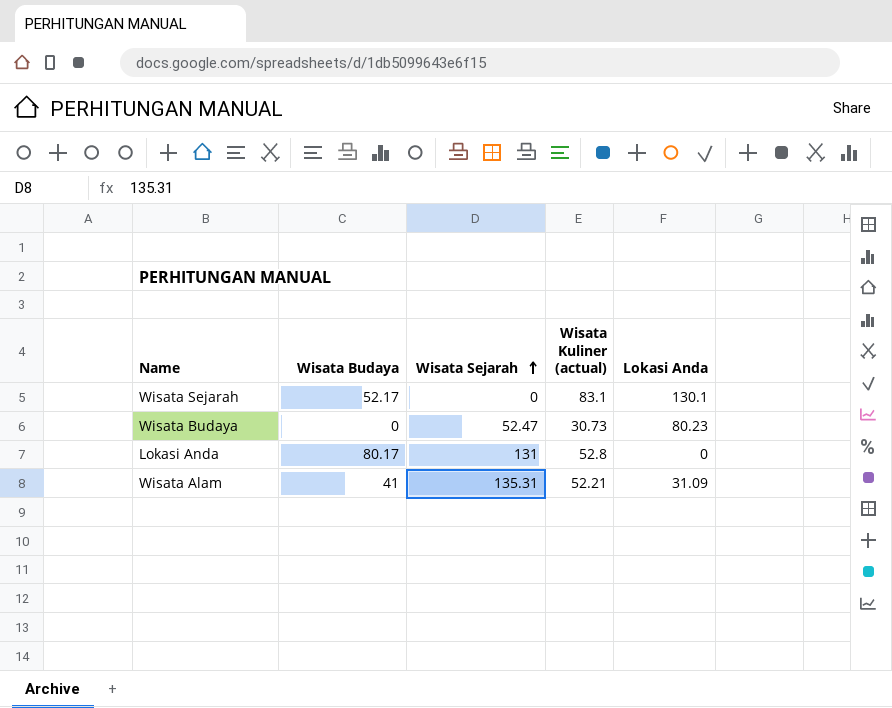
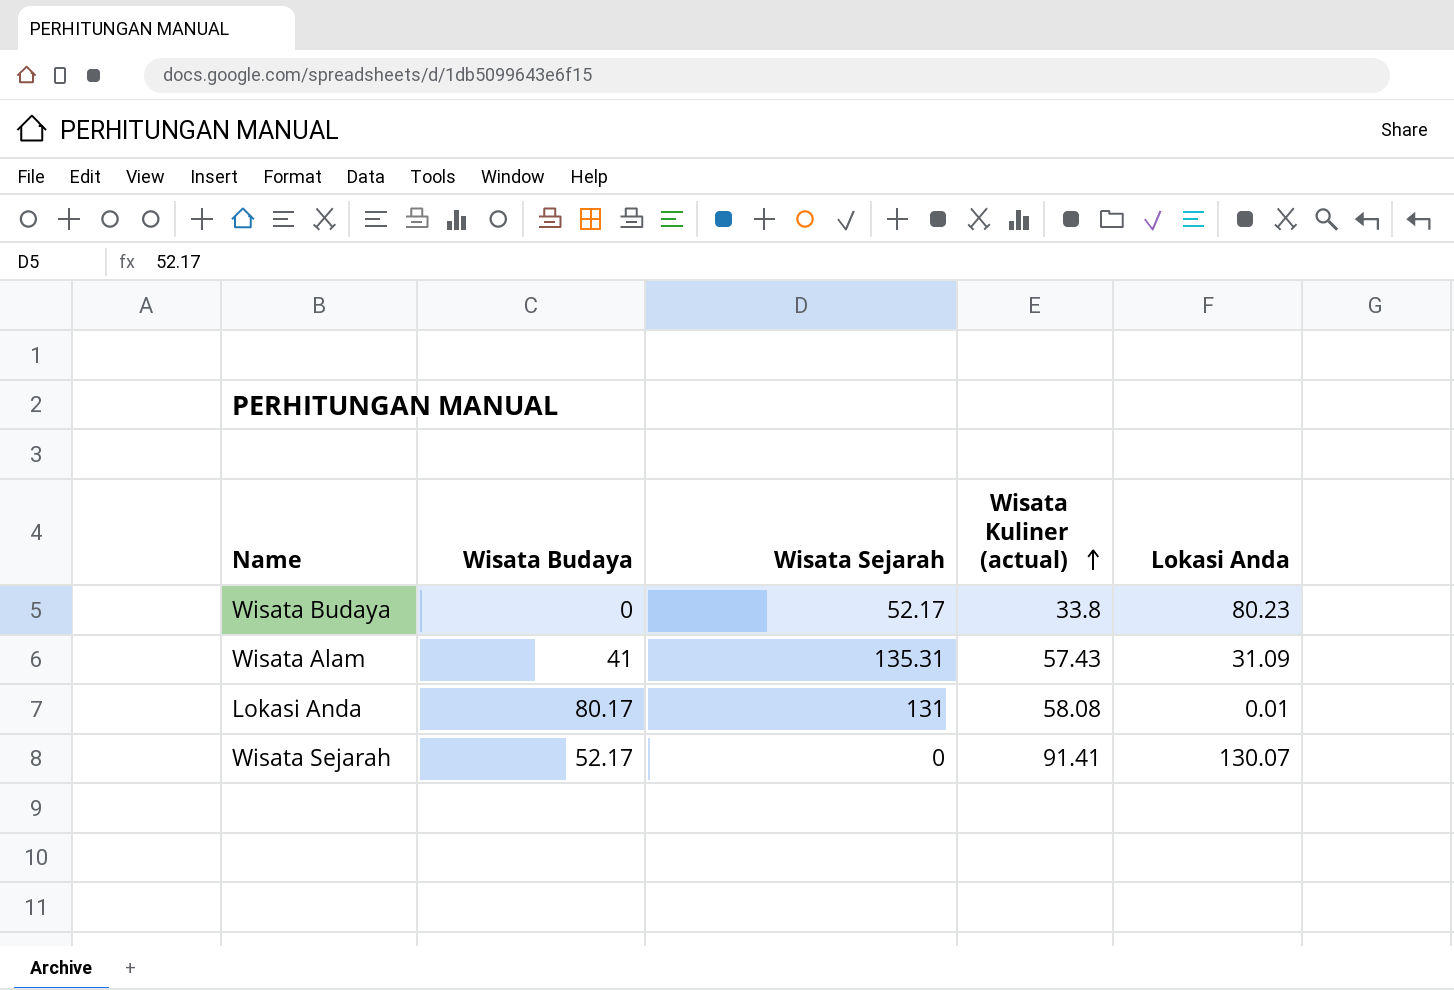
row order: Wisata Sejarah ascending -> Wisata Kuliner (actual) ascending
Wisata Budaya | Wisata Sejarah: 52.47 -> 52.17
Wisata Budaya | Wisata Kuliner (actual): 30.73 -> 33.8
Wisata Alam | Wisata Kuliner (actual): 52.21 -> 57.43
Lokasi Anda | Wisata Kuliner (actual): 52.8 -> 58.08
Lokasi Anda | Lokasi Anda: 0 -> 0.01
Wisata Sejarah | Wisata Kuliner (actual): 83.1 -> 91.41
Wisata Sejarah | Lokasi Anda: 130.1 -> 130.07

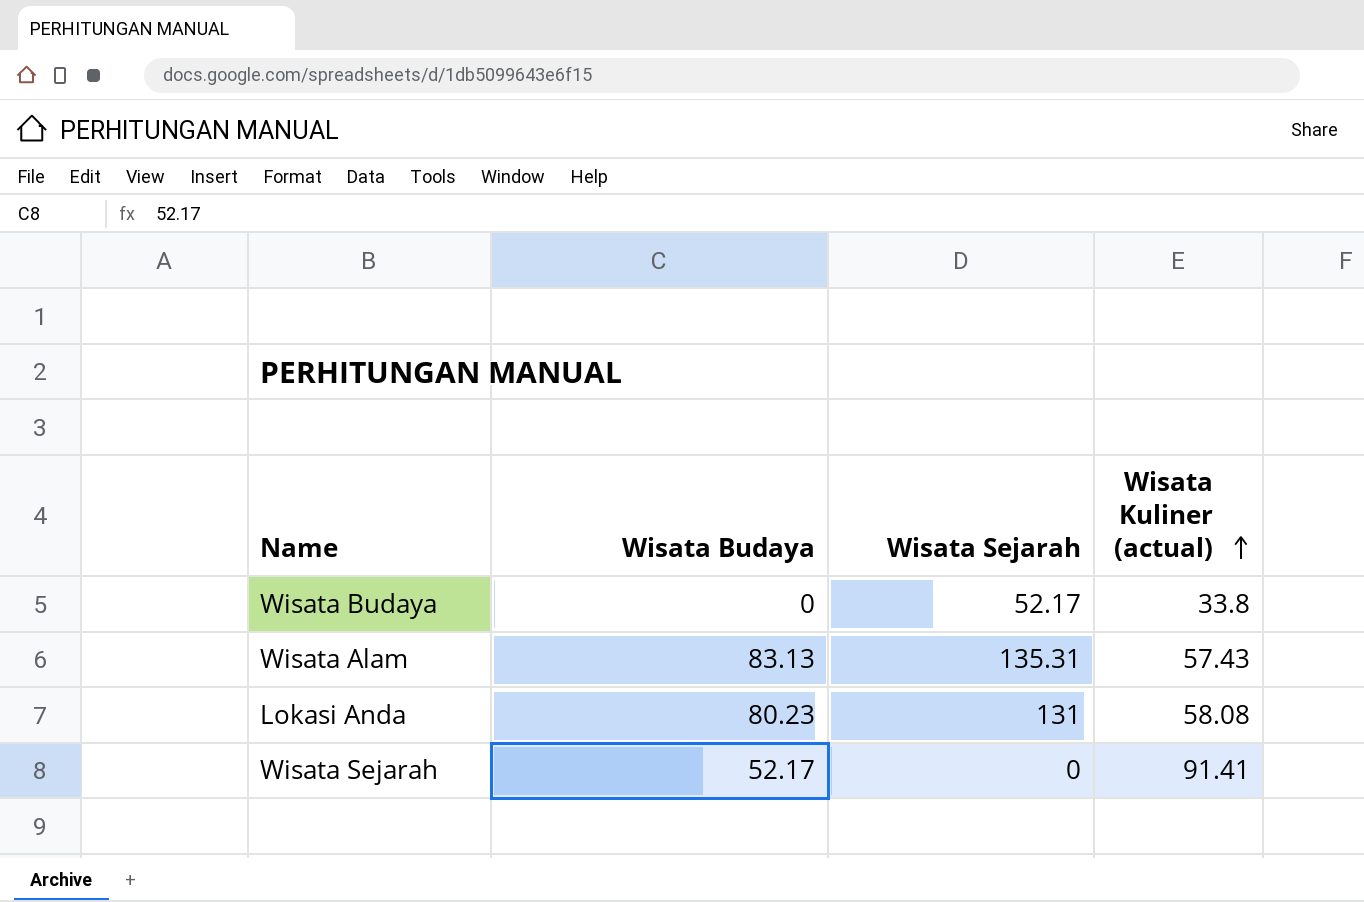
column Lokasi Anda | position: 5 -> none
Wisata Alam | Wisata Budaya: 41 -> 83.13
Lokasi Anda | Wisata Budaya: 80.17 -> 80.23

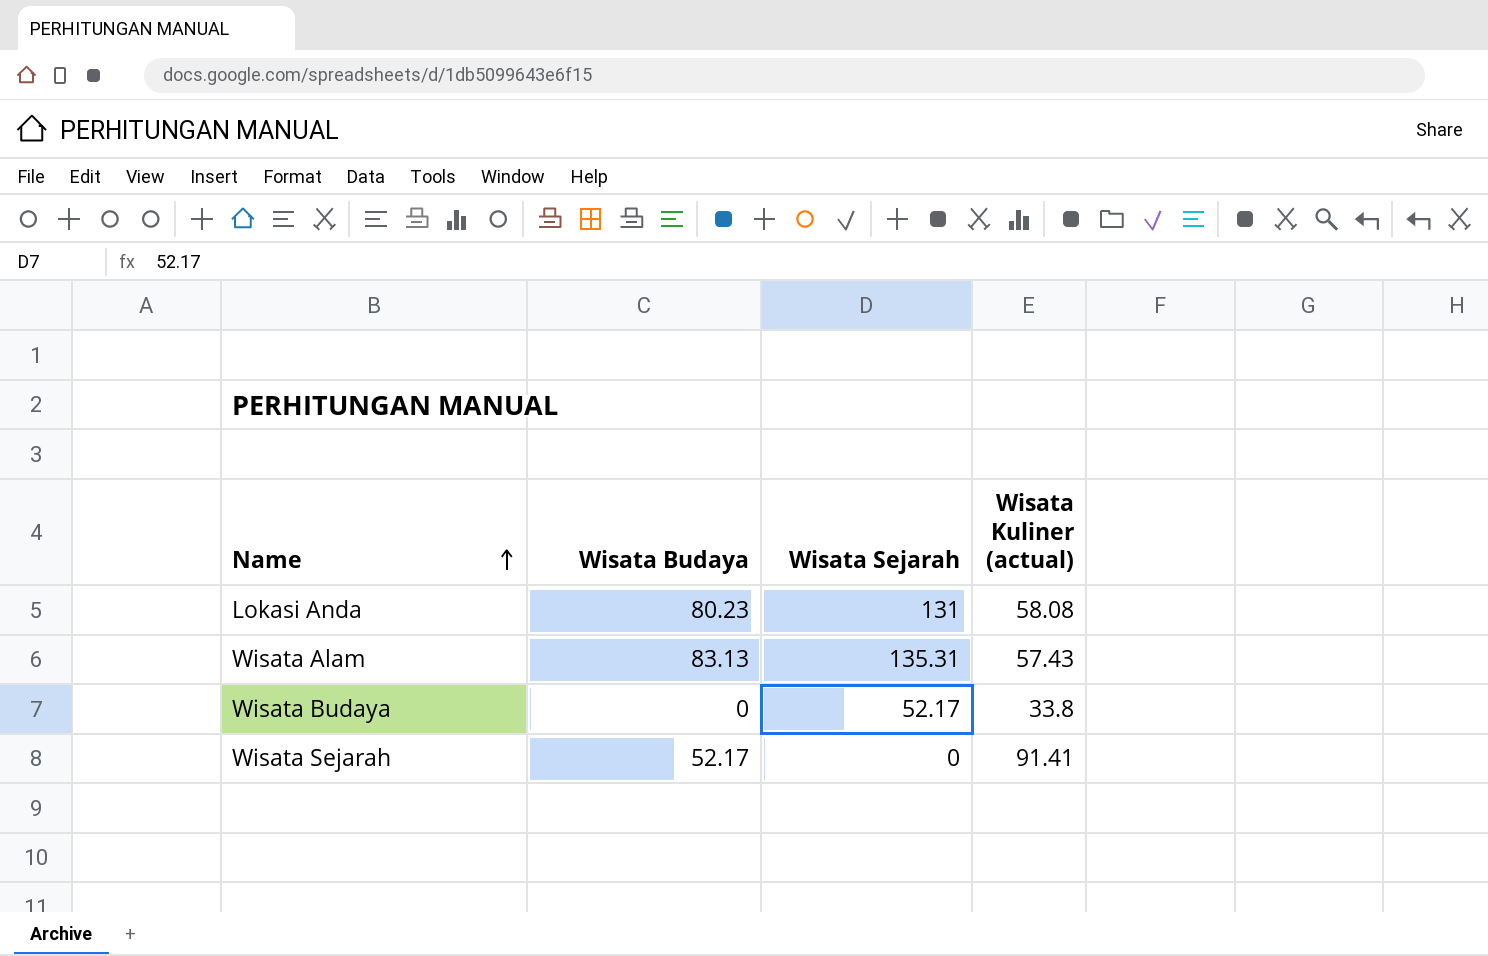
row order: Wisata Kuliner (actual) ascending -> Name ascending

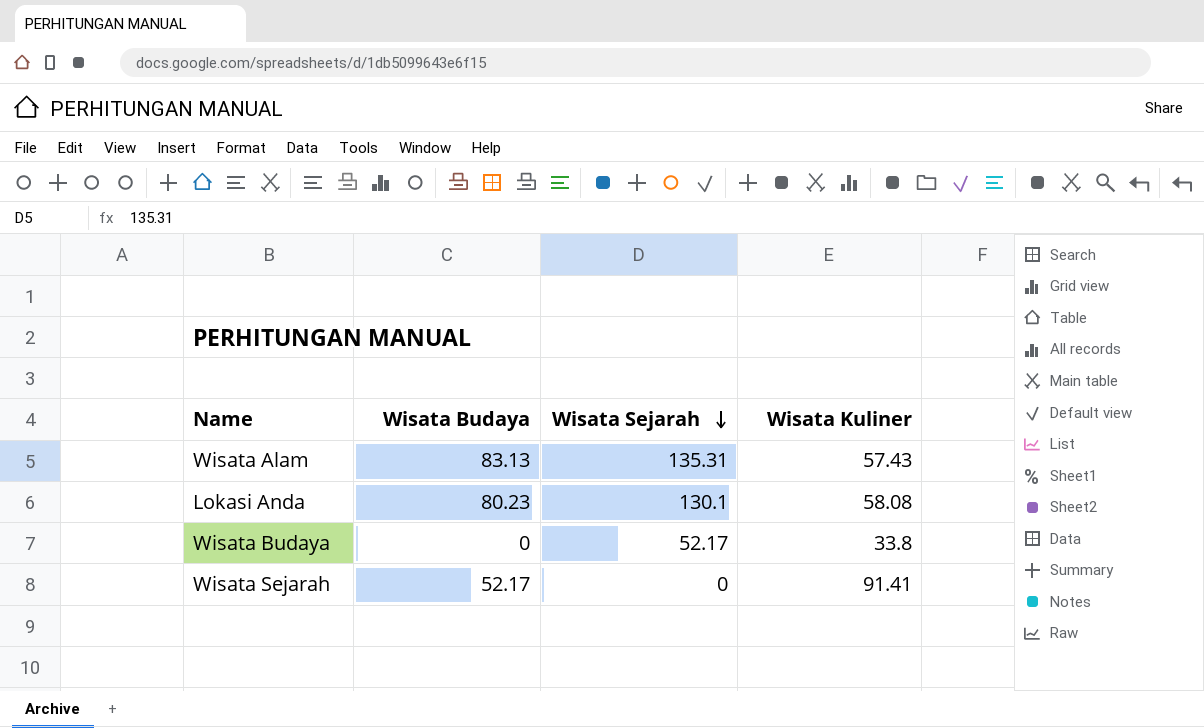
row order: Name ascending -> Wisata Sejarah descending
column name: Wisata Kuliner (actual) -> Wisata Kuliner
Lokasi Anda | Wisata Sejarah: 131 -> 130.1

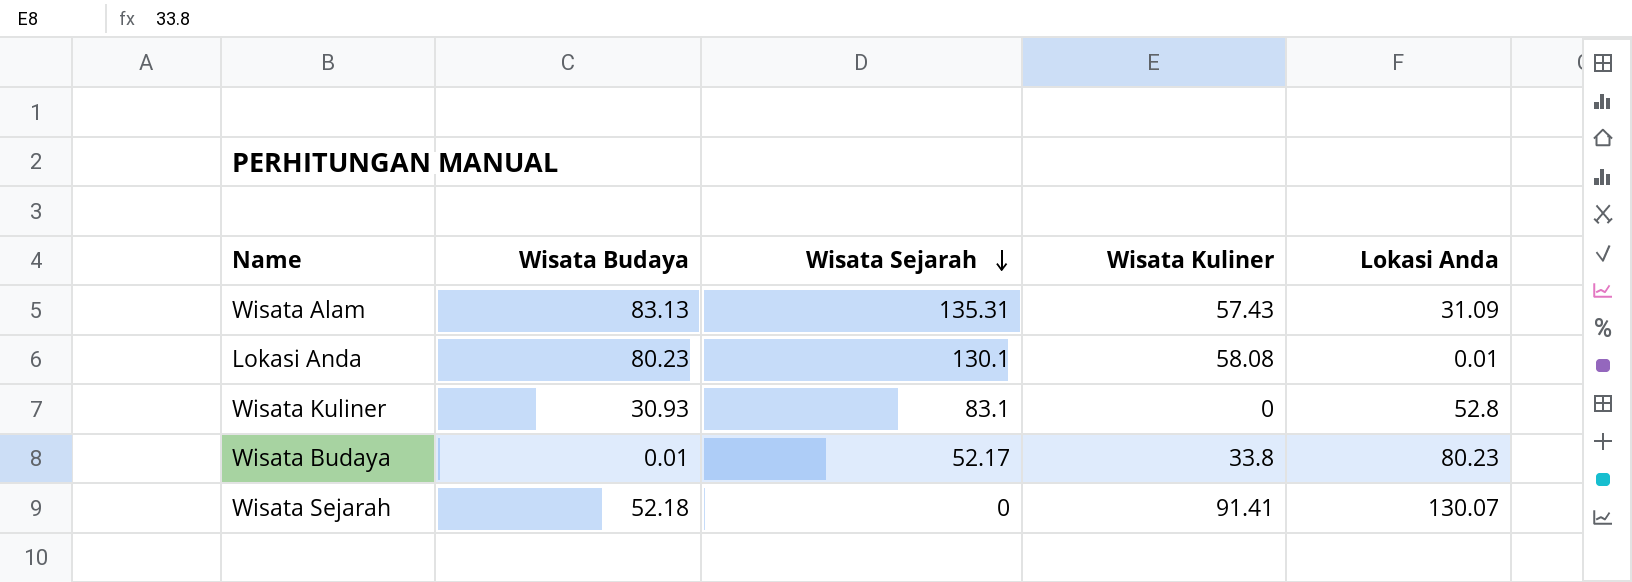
column Lokasi Anda | position: none -> 5
row Wisata Kuliner: none -> 30.93 | 83.1 | 0 | 52.8
Wisata Budaya | Wisata Budaya: 0 -> 0.01
Wisata Sejarah | Wisata Budaya: 52.17 -> 52.18

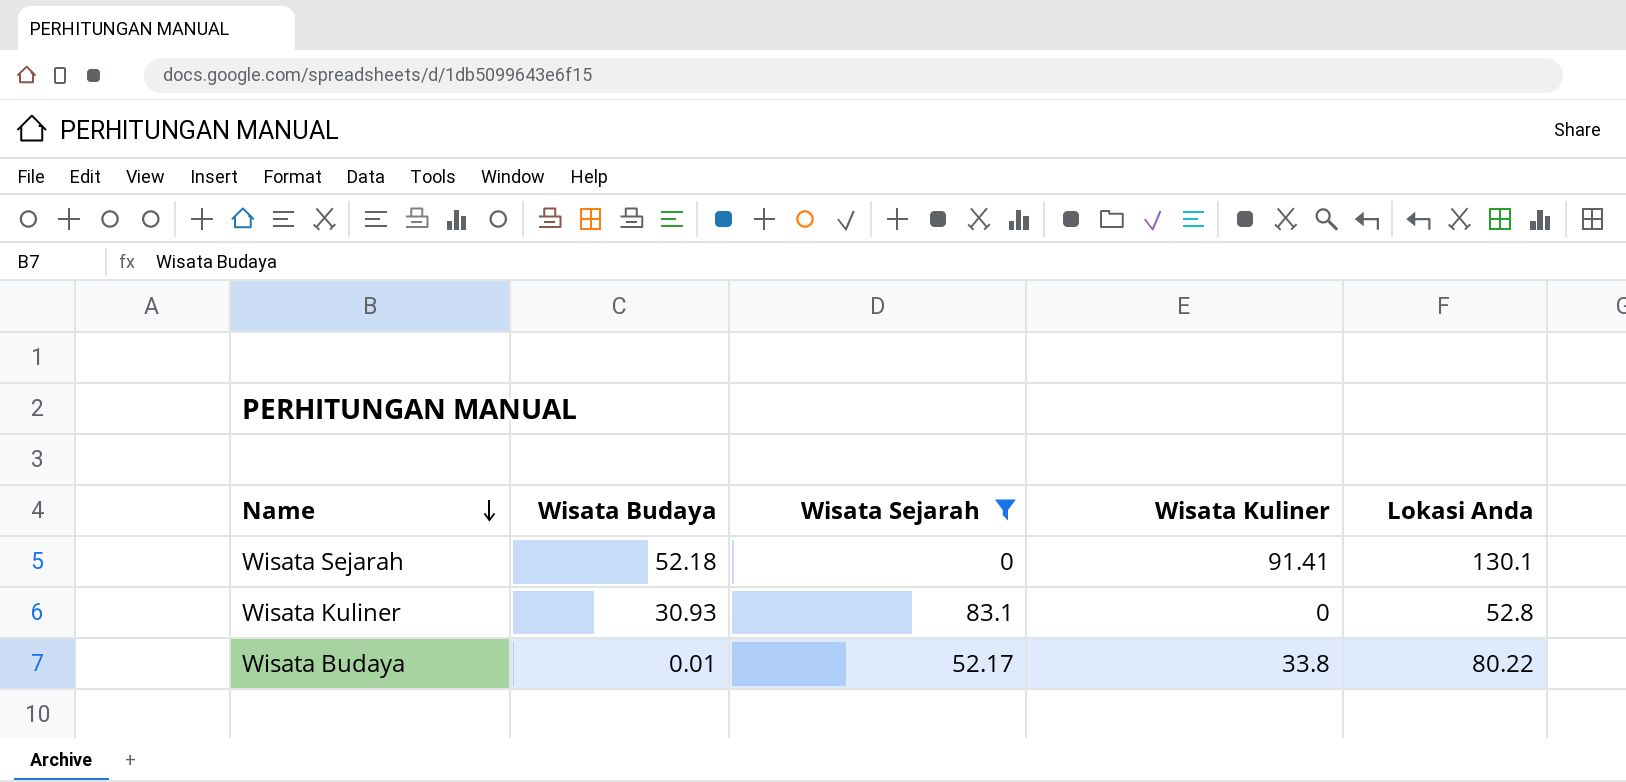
filter: none -> Wisata Sejarah <= 83.1
row order: Wisata Sejarah descending -> Name descending
Wisata Sejarah | Lokasi Anda: 130.07 -> 130.1
Wisata Budaya | Lokasi Anda: 80.23 -> 80.22

